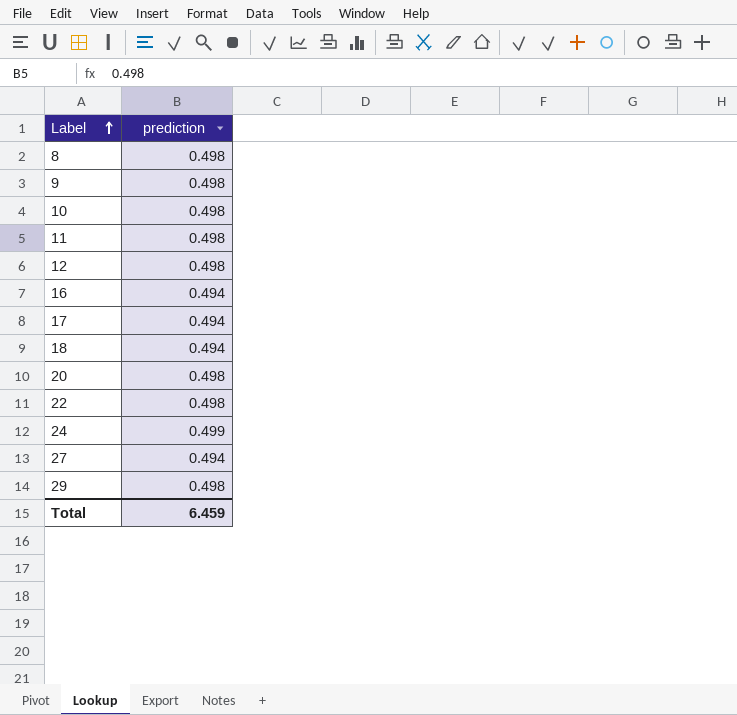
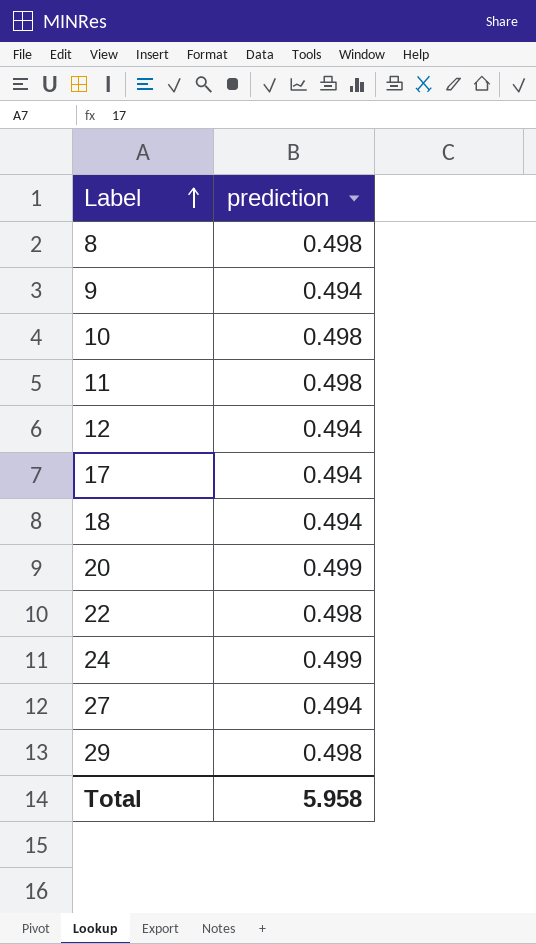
row 16: 0.494 -> none
9 | prediction: 0.498 -> 0.494
12 | prediction: 0.498 -> 0.494
20 | prediction: 0.498 -> 0.499
Total | prediction: 6.459 -> 5.958

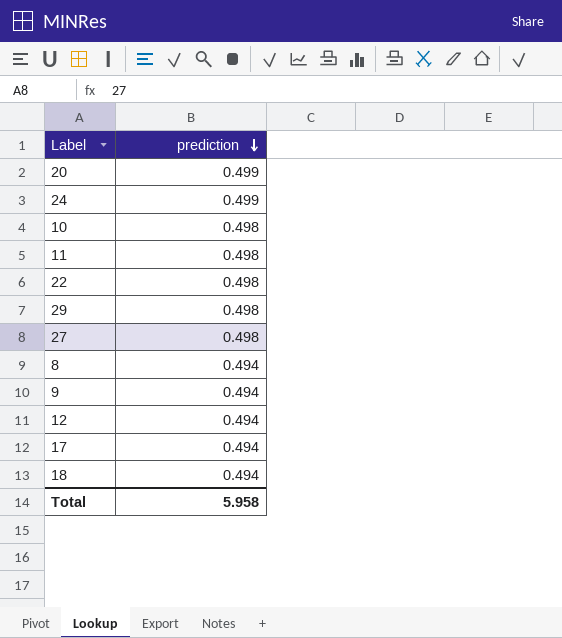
row order: Label ascending -> prediction descending
27 | prediction: 0.494 -> 0.498
8 | prediction: 0.498 -> 0.494

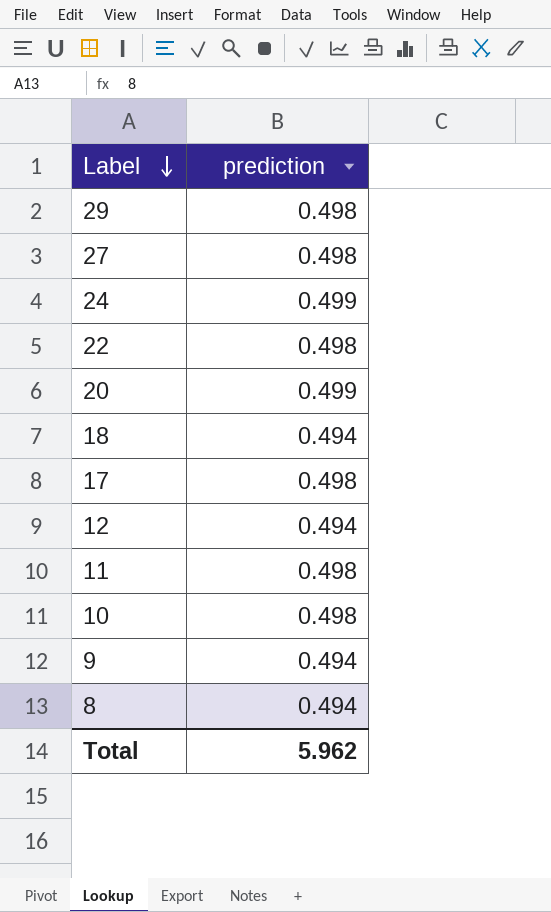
row order: prediction descending -> Label descending
17 | prediction: 0.494 -> 0.498
Total | prediction: 5.958 -> 5.962

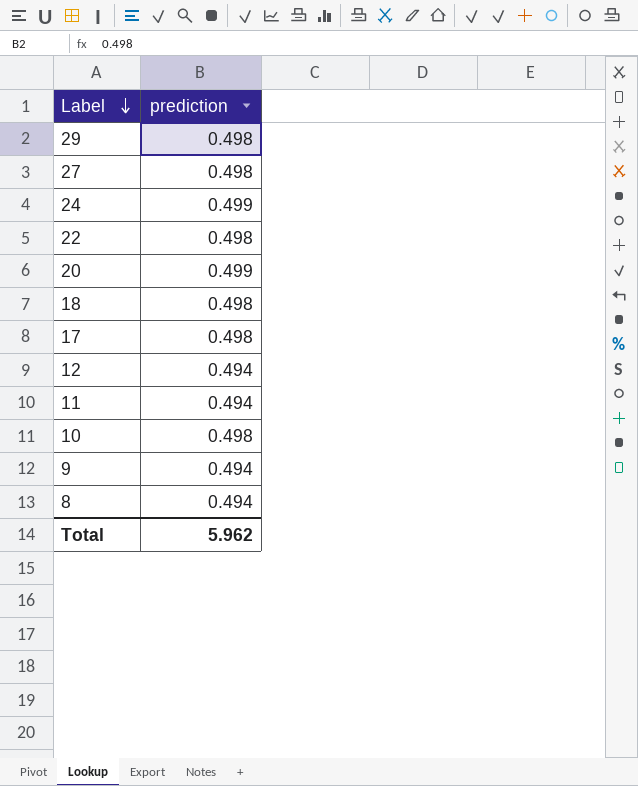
18 | prediction: 0.494 -> 0.498
11 | prediction: 0.498 -> 0.494

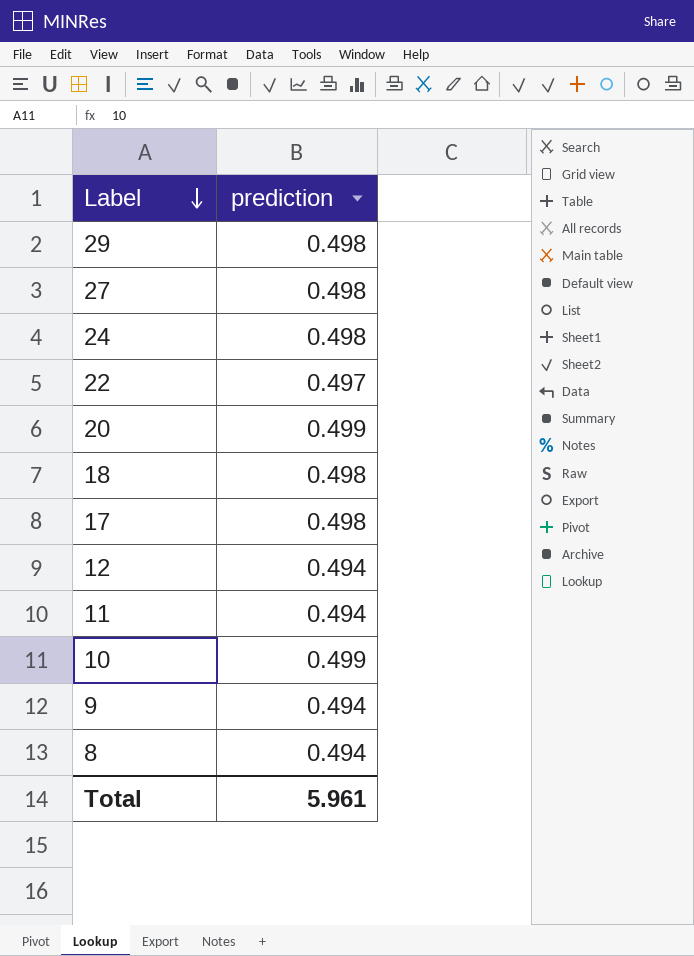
24 | prediction: 0.499 -> 0.498
22 | prediction: 0.498 -> 0.497
10 | prediction: 0.498 -> 0.499
Total | prediction: 5.962 -> 5.961

